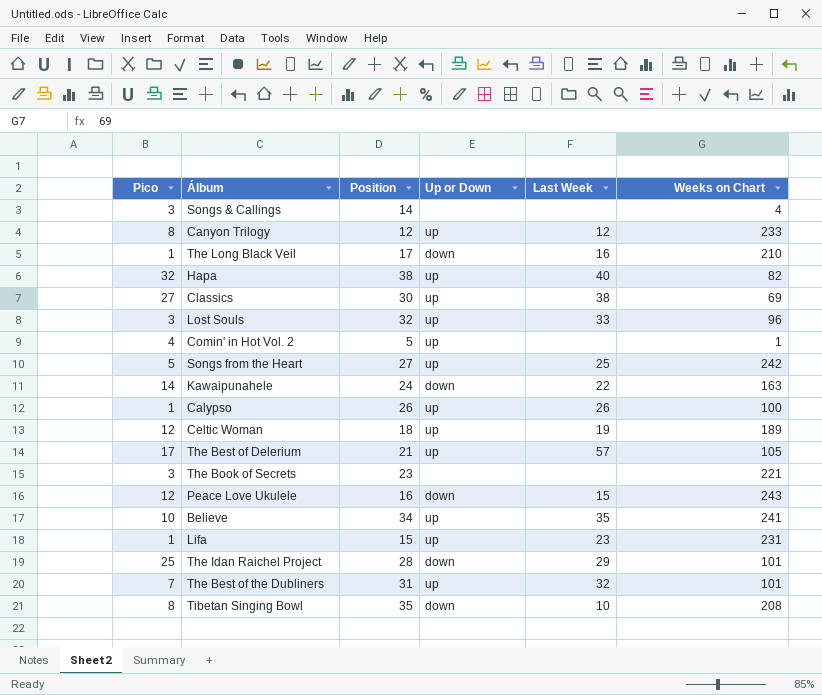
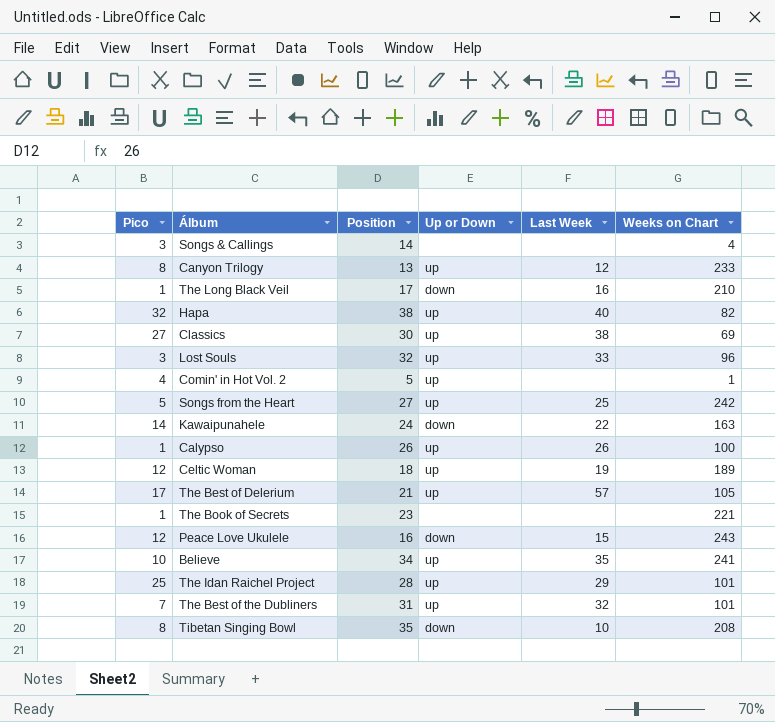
row Lifa: 1 | 15 | up | 23 | 231 -> none
Canyon Trilogy | Position: 12 -> 13
The Book of Secrets | Pico: 3 -> 1
The Idan Raichel Project | Up or Down: down -> up

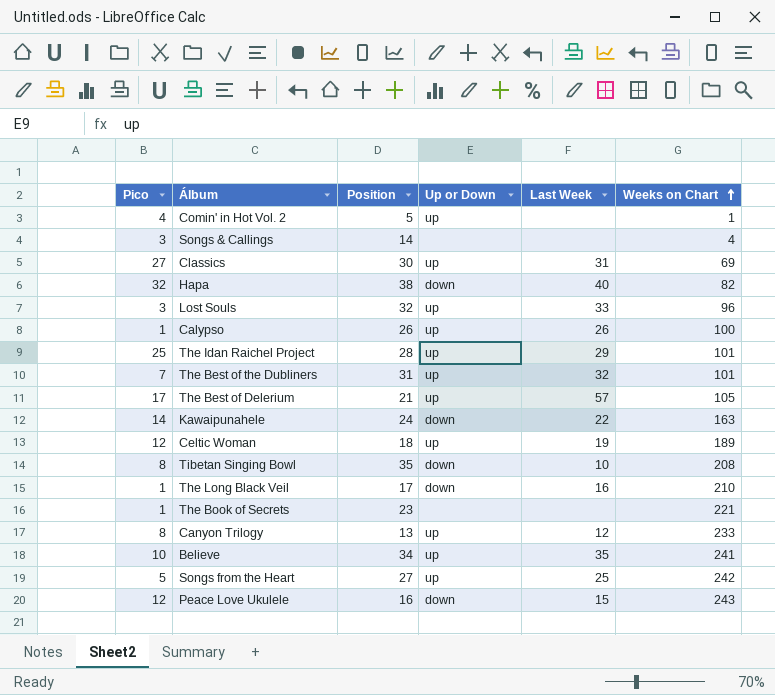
row order: none -> Weeks on Chart ascending
Classics | Last Week: 38 -> 31
Hapa | Up or Down: up -> down

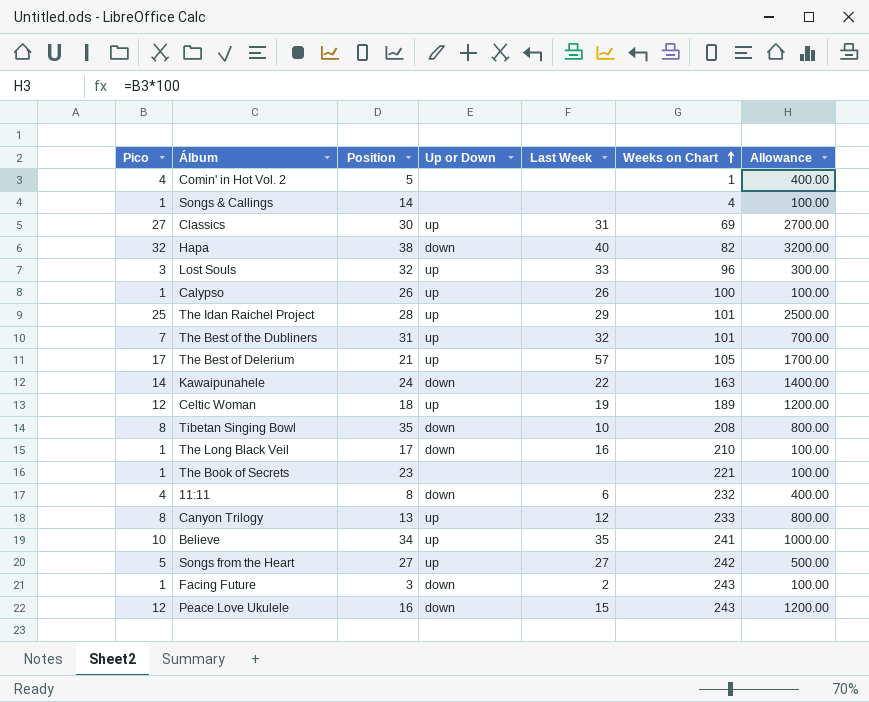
column Allowance | formula: none -> [Pico] * 100
Comin' in Hot Vol. 2 | Up or Down: up -> none
Songs & Callings | Pico: 3 -> 1
row 11:11: none -> 4 | 8 | down | 6 | 232 | 400.00
Songs from the Heart | Last Week: 25 -> 27
row Facing Future: none -> 1 | 3 | down | 2 | 243 | 100.00

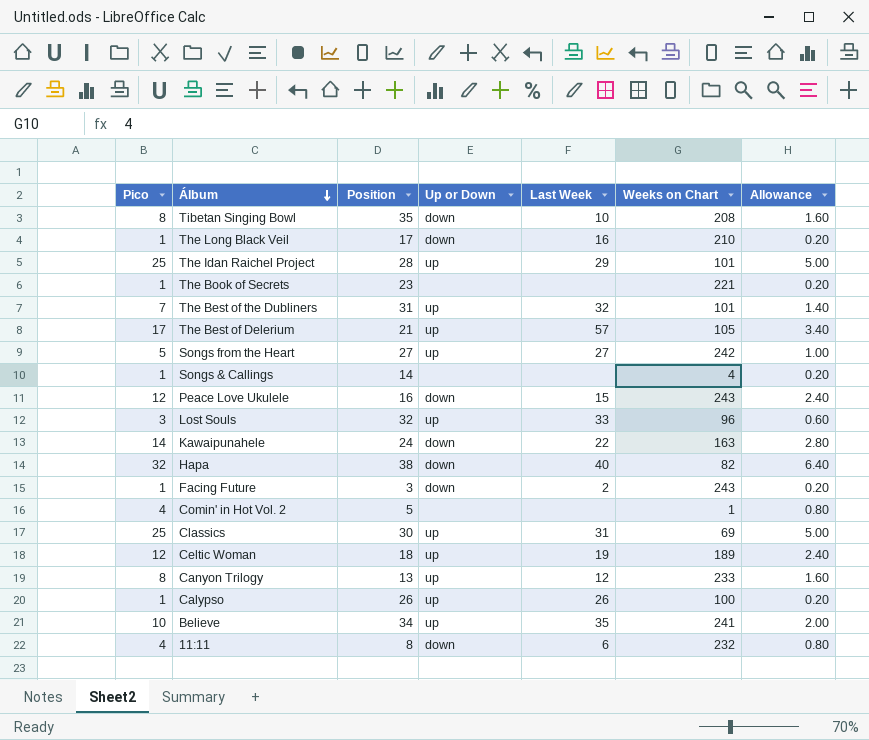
row order: Weeks on Chart ascending -> Álbum descending
column Allowance | formula: [Pico] * 100 -> [Pico] * 0.2
Classics | Pico: 27 -> 25

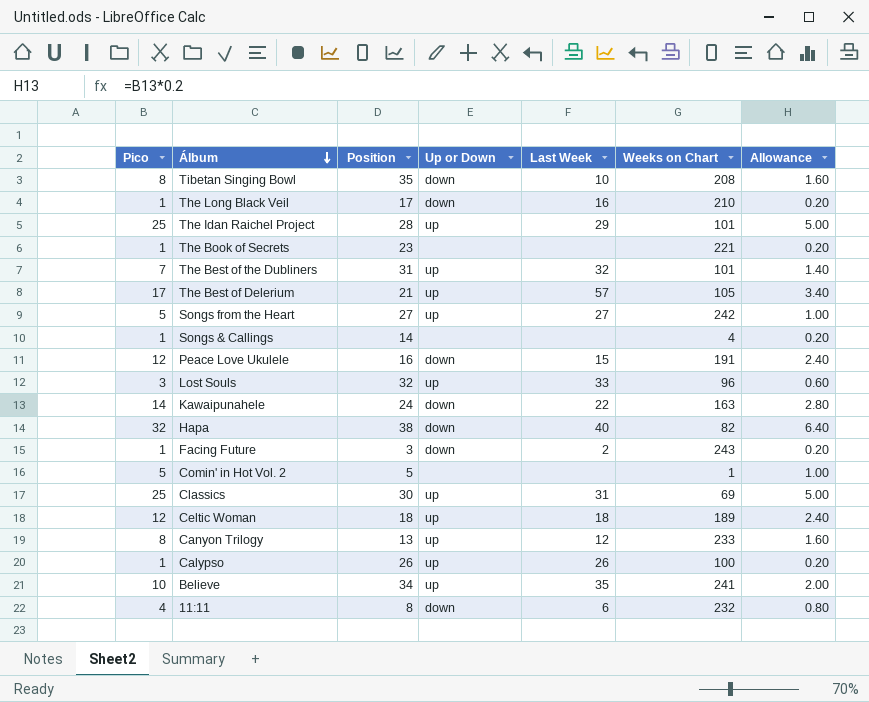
Peace Love Ukulele | Weeks on Chart: 243 -> 191
Comin' in Hot Vol. 2 | Pico: 4 -> 5
Comin' in Hot Vol. 2 | Allowance: 0.80 -> 1.00
Celtic Woman | Last Week: 19 -> 18

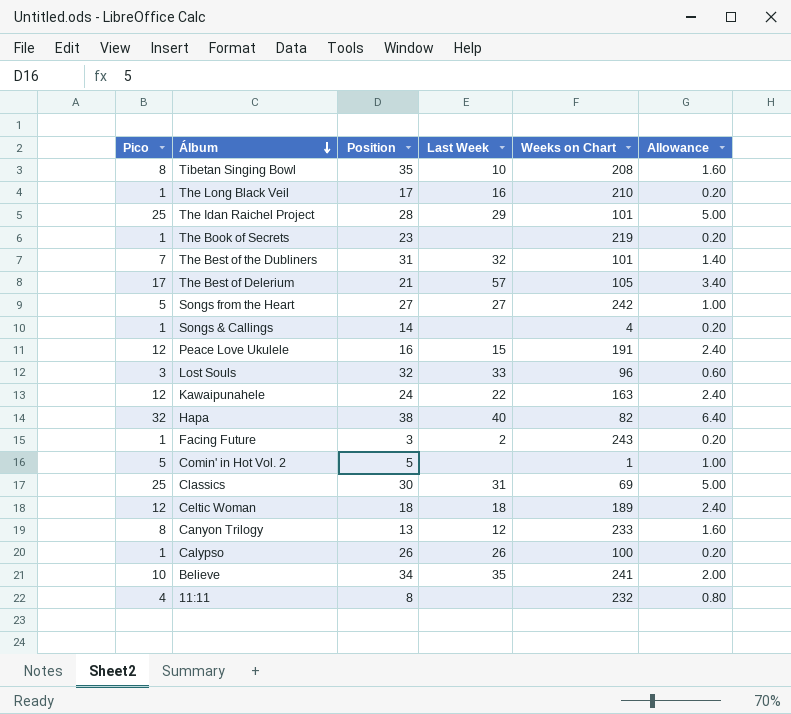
column Up or Down | position: 4 -> none
The Book of Secrets | Weeks on Chart: 221 -> 219
Kawaipunahele | Pico: 14 -> 12
Kawaipunahele | Allowance: 2.80 -> 2.40
11:11 | Last Week: 6 -> none

